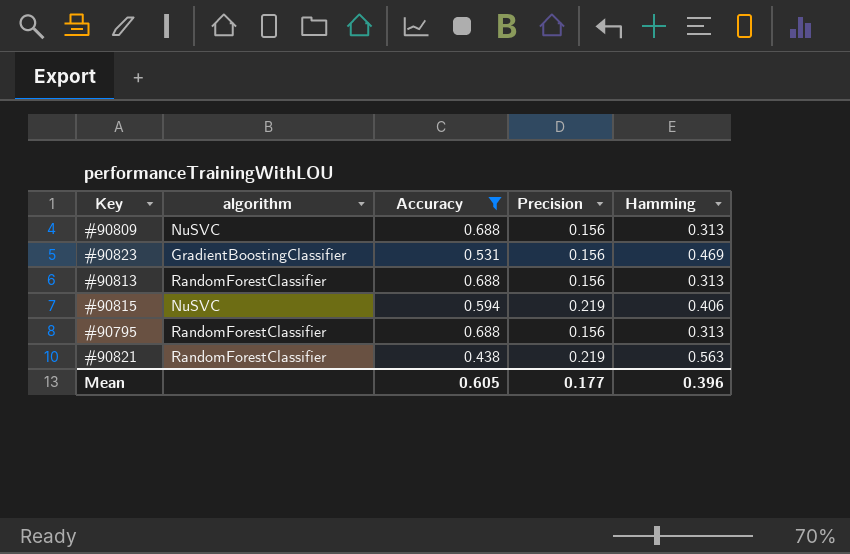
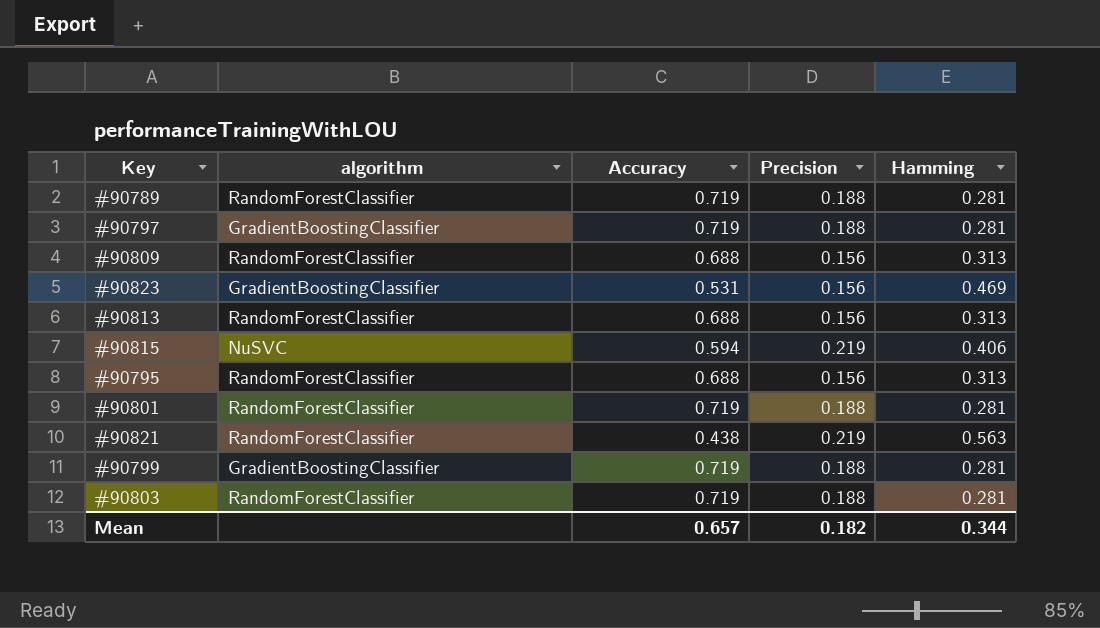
filter: Accuracy != 0.719 -> none
#90809 | algorithm: NuSVC -> RandomForestClassifier
Mean | Accuracy: 0.605 -> 0.657
Mean | Precision: 0.177 -> 0.182
Mean | Hamming: 0.396 -> 0.344

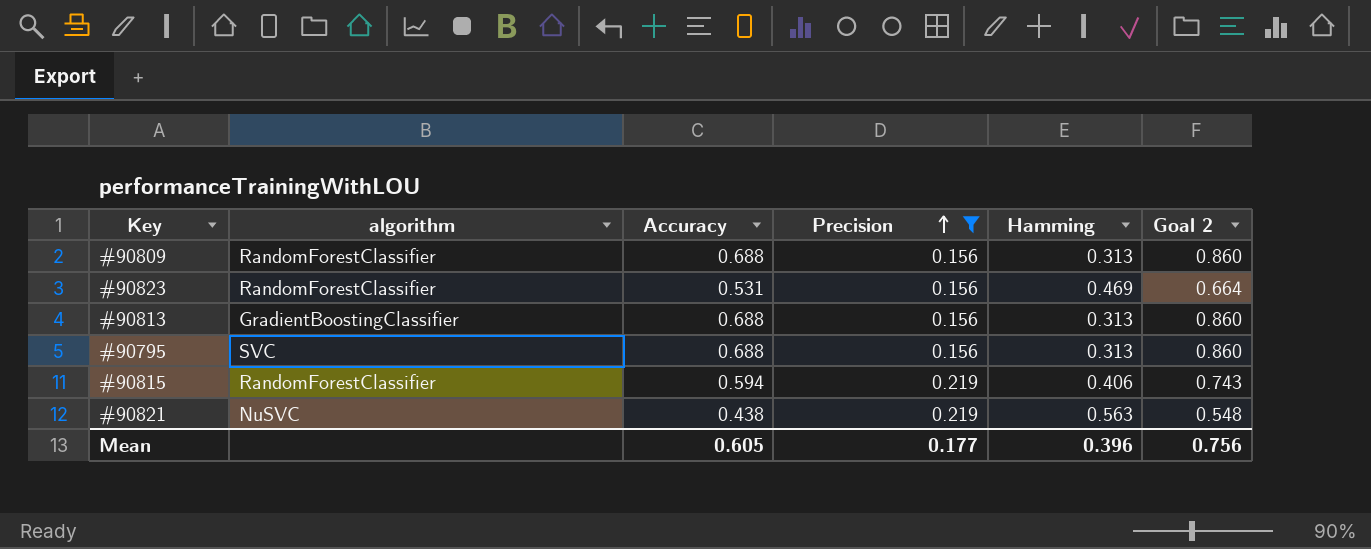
filter: none -> Precision != 0.188
row order: none -> Precision ascending
column Goal 2 | formula: none -> [Accuracy] * 1.25
#90823 | algorithm: GradientBoostingClassifier -> RandomForestClassifier
#90813 | algorithm: RandomForestClassifier -> GradientBoostingClassifier
#90795 | algorithm: RandomForestClassifier -> SVC
#90815 | algorithm: NuSVC -> RandomForestClassifier
#90821 | algorithm: RandomForestClassifier -> NuSVC
Mean | Accuracy: 0.657 -> 0.605
Mean | Precision: 0.182 -> 0.177
Mean | Hamming: 0.344 -> 0.396

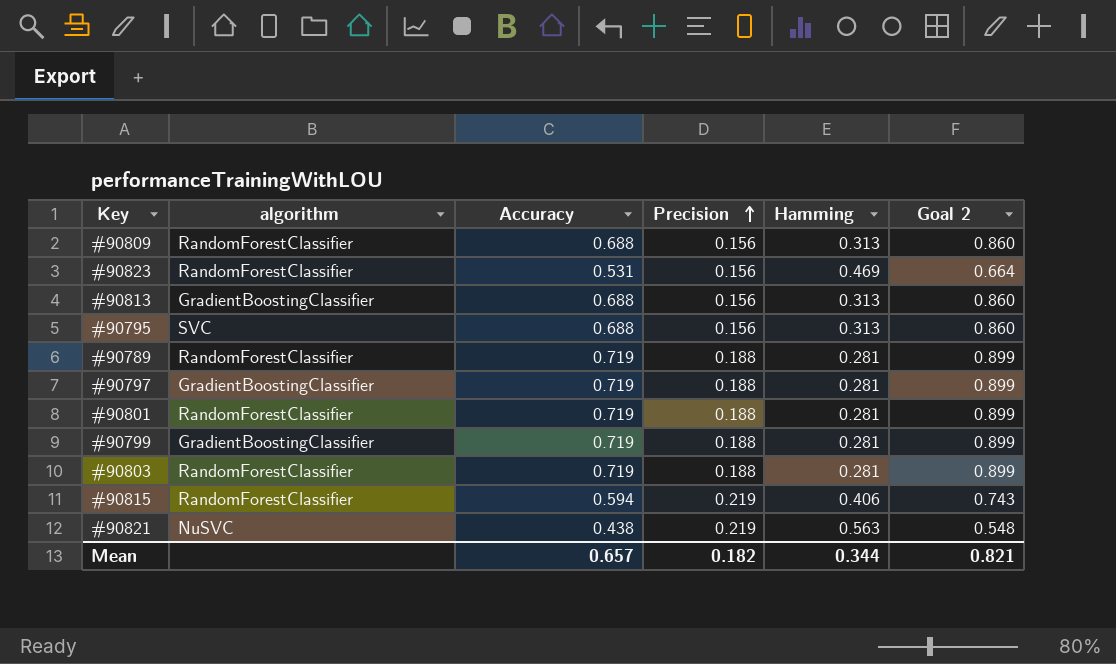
filter: Precision != 0.188 -> none
Mean | Accuracy: 0.605 -> 0.657
Mean | Precision: 0.177 -> 0.182
Mean | Hamming: 0.396 -> 0.344
Mean | Goal 2: 0.756 -> 0.821

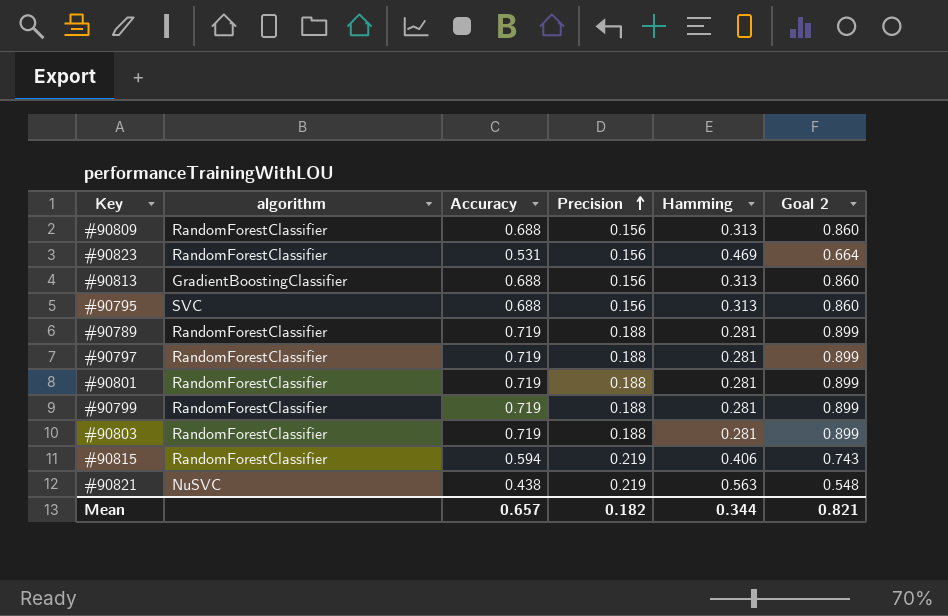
#90797 | algorithm: GradientBoostingClassifier -> RandomForestClassifier
#90799 | algorithm: GradientBoostingClassifier -> RandomForestClassifier

